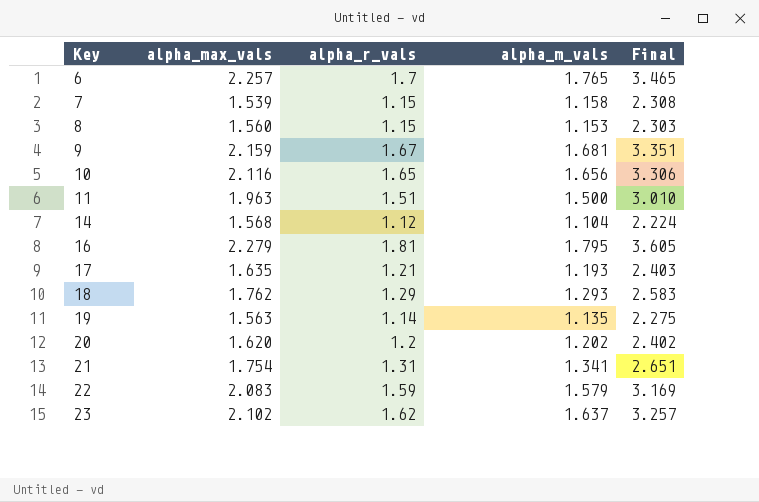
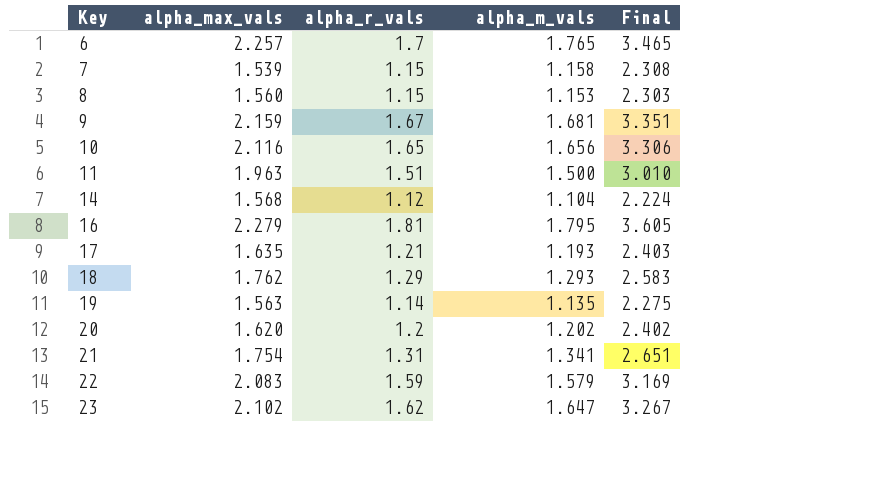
23 | alpha_m_vals: 1.637 -> 1.647
23 | Final: 3.257 -> 3.267

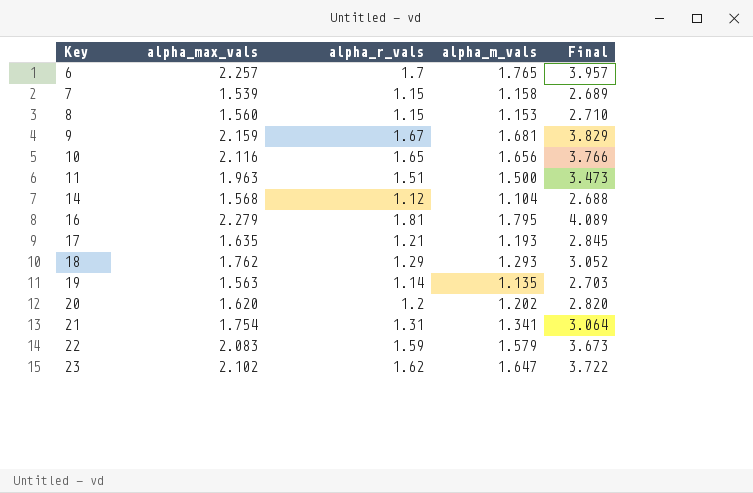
column Final | formula: [alpha_r_vals] + [alpha_m_vals] -> [alpha_max_vals] + [alpha_r_vals]

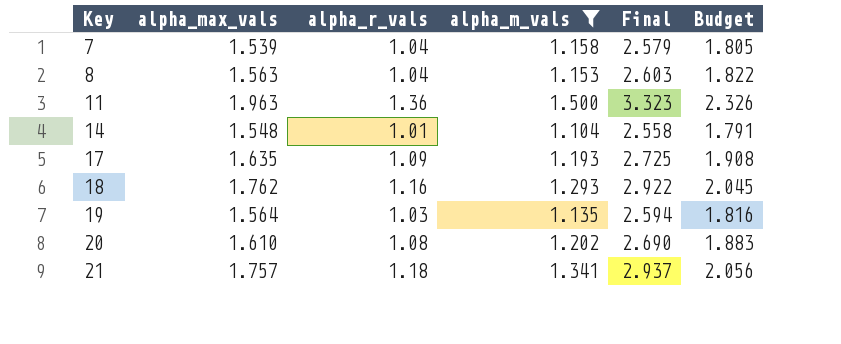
filter: none -> alpha_m_vals <= 1.500
column Budget | formula: none -> [Final] * 0.7
7 | alpha_r_vals: 1.15 -> 1.04
7 | Final: 2.689 -> 2.579
8 | alpha_max_vals: 1.560 -> 1.563
8 | alpha_r_vals: 1.15 -> 1.04
8 | Final: 2.710 -> 2.603
11 | alpha_r_vals: 1.51 -> 1.36
11 | Final: 3.473 -> 3.323
14 | alpha_max_vals: 1.568 -> 1.548
14 | alpha_r_vals: 1.12 -> 1.01
14 | Final: 2.688 -> 2.558
17 | alpha_r_vals: 1.21 -> 1.09
17 | Final: 2.845 -> 2.725
18 | alpha_r_vals: 1.29 -> 1.16
18 | Final: 3.052 -> 2.922
19 | alpha_max_vals: 1.563 -> 1.564
19 | alpha_r_vals: 1.14 -> 1.03
19 | Final: 2.703 -> 2.594
20 | alpha_max_vals: 1.620 -> 1.610
20 | alpha_r_vals: 1.2 -> 1.08
20 | Final: 2.820 -> 2.690
21 | alpha_max_vals: 1.754 -> 1.757
21 | alpha_r_vals: 1.31 -> 1.18
21 | Final: 3.064 -> 2.937

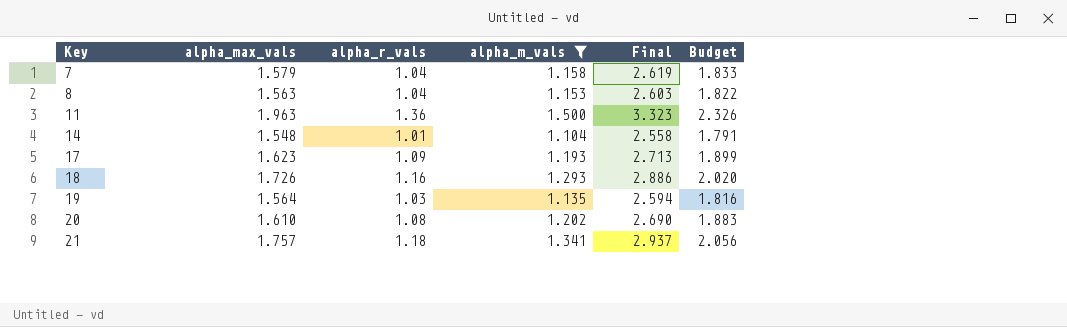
7 | alpha_max_vals: 1.539 -> 1.579
7 | Final: 2.579 -> 2.619
7 | Budget: 1.805 -> 1.833
17 | alpha_max_vals: 1.635 -> 1.623
17 | Final: 2.725 -> 2.713
17 | Budget: 1.908 -> 1.899
18 | alpha_max_vals: 1.762 -> 1.726
18 | Final: 2.922 -> 2.886
18 | Budget: 2.045 -> 2.020

